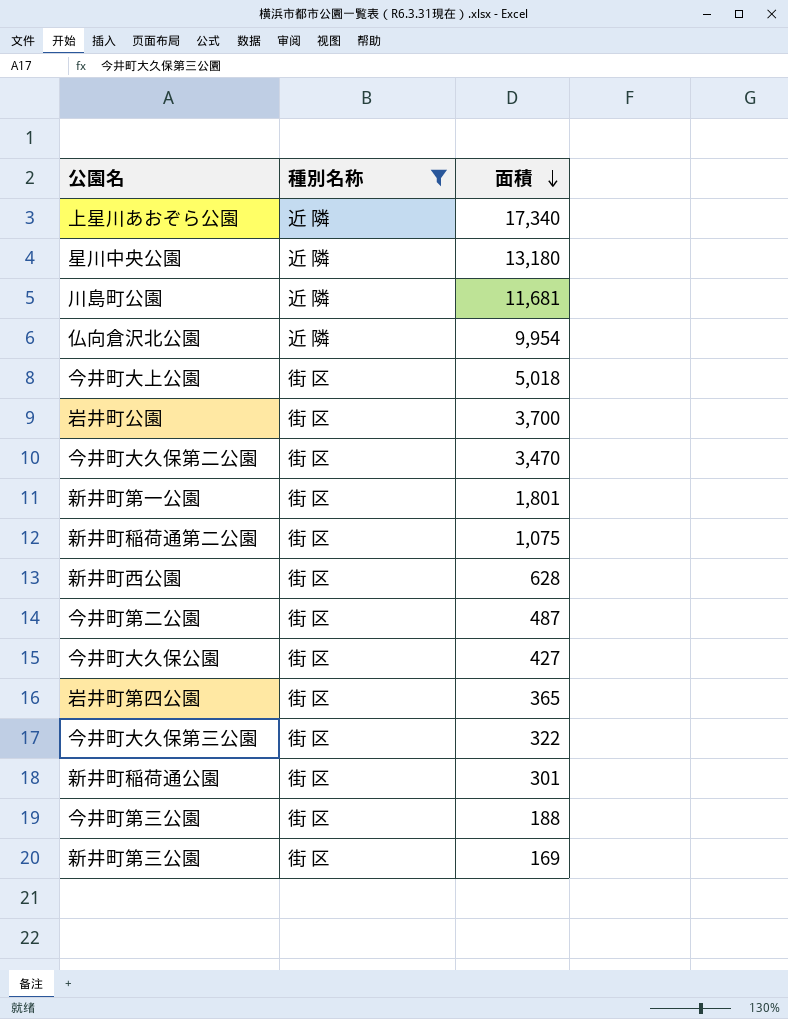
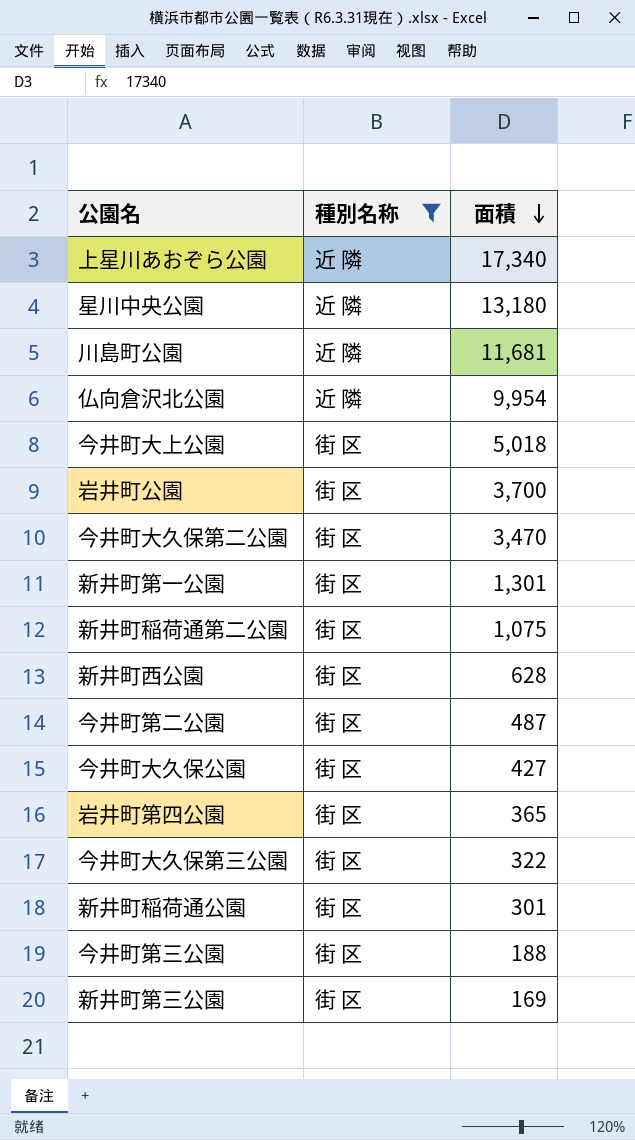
新井町第一公園 | 面積: 1,801 -> 1,301

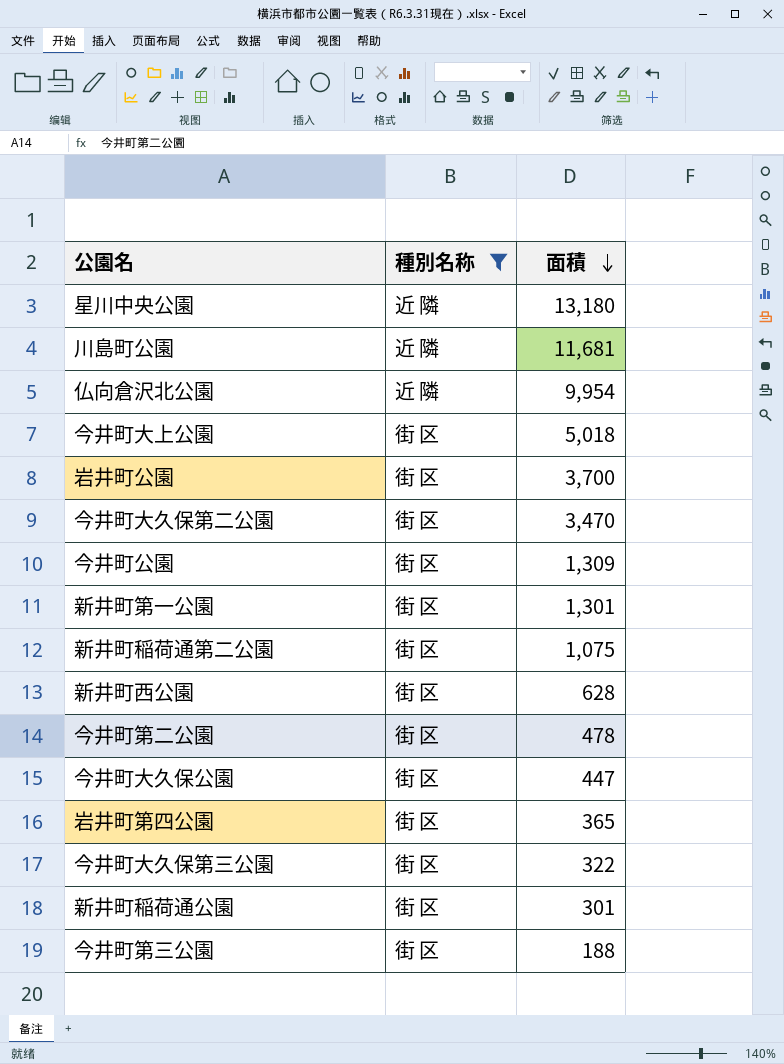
row 上星川あおぞら公園: 近 隣 | 17,340 -> none
row 新井町第三公園: 街 区 | 169 -> none
row 今井町公園: none -> 街 区 | 1,309
今井町第二公園 | 面積: 487 -> 478
今井町大久保公園 | 面積: 427 -> 447

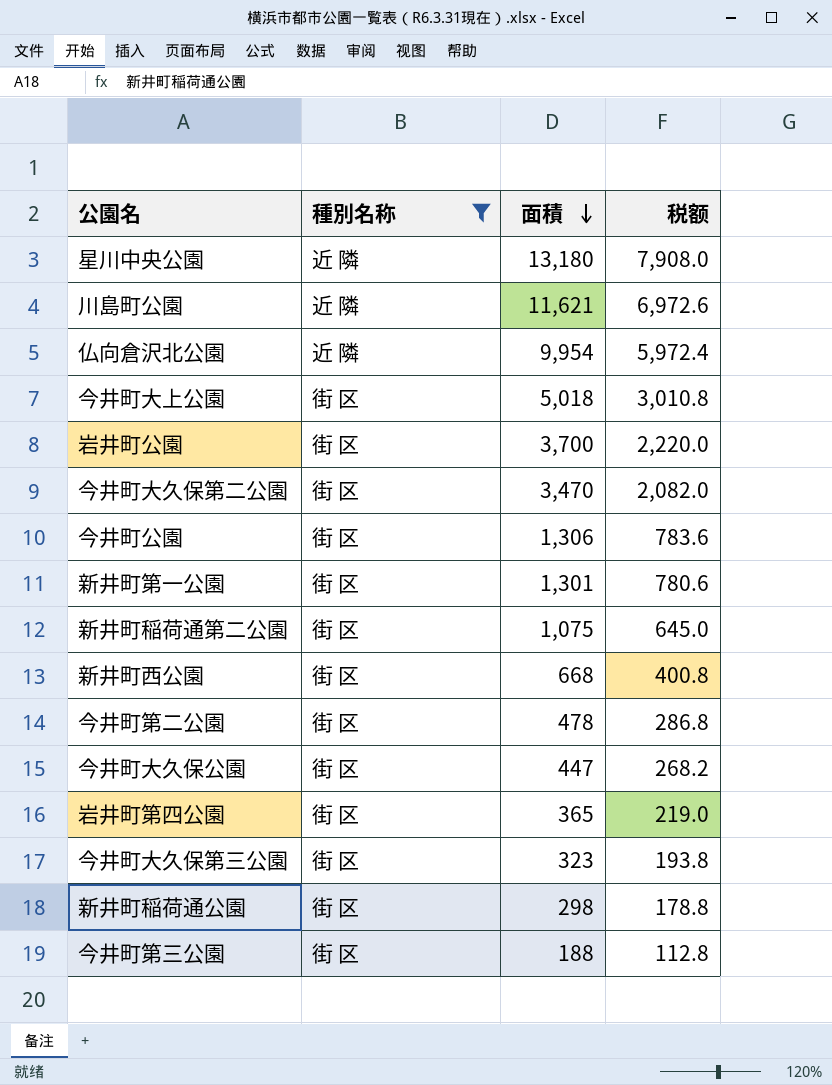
column 税额 | formula: none -> [面積] * 0.6
川島町公園 | 面積: 11,681 -> 11,621
今井町公園 | 面積: 1,309 -> 1,306
新井町西公園 | 面積: 628 -> 668
今井町大久保第三公園 | 面積: 322 -> 323
新井町稲荷通公園 | 面積: 301 -> 298

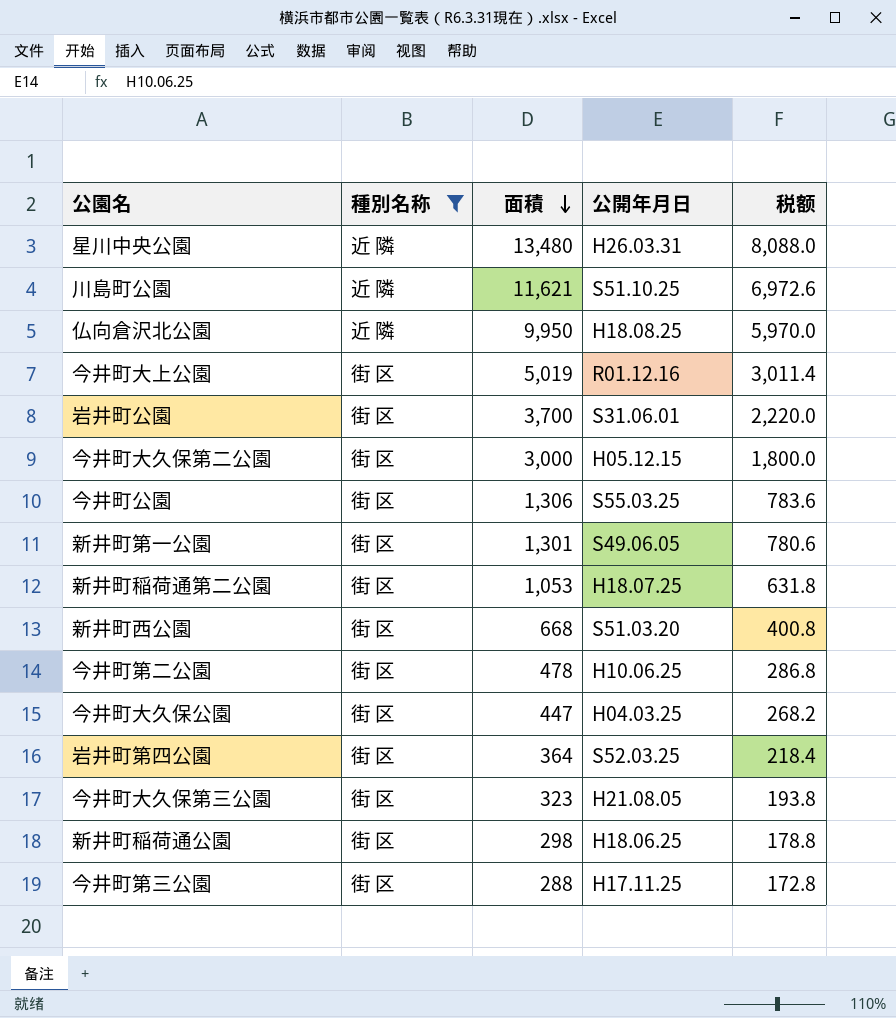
column 公開年月日 | position: none -> 4
星川中央公園 | 面積: 13,180 -> 13,480
星川中央公園 | 税额: 7,908.0 -> 8,088.0
仏向倉沢北公園 | 面積: 9,954 -> 9,950
仏向倉沢北公園 | 税额: 5,972.4 -> 5,970.0
今井町大上公園 | 面積: 5,018 -> 5,019
今井町大上公園 | 税额: 3,010.8 -> 3,011.4
今井町大久保第二公園 | 面積: 3,470 -> 3,000
今井町大久保第二公園 | 税额: 2,082.0 -> 1,800.0
新井町稲荷通第二公園 | 面積: 1,075 -> 1,053
新井町稲荷通第二公園 | 税额: 645.0 -> 631.8
岩井町第四公園 | 面積: 365 -> 364
岩井町第四公園 | 税额: 219.0 -> 218.4
今井町第三公園 | 面積: 188 -> 288
今井町第三公園 | 税额: 112.8 -> 172.8

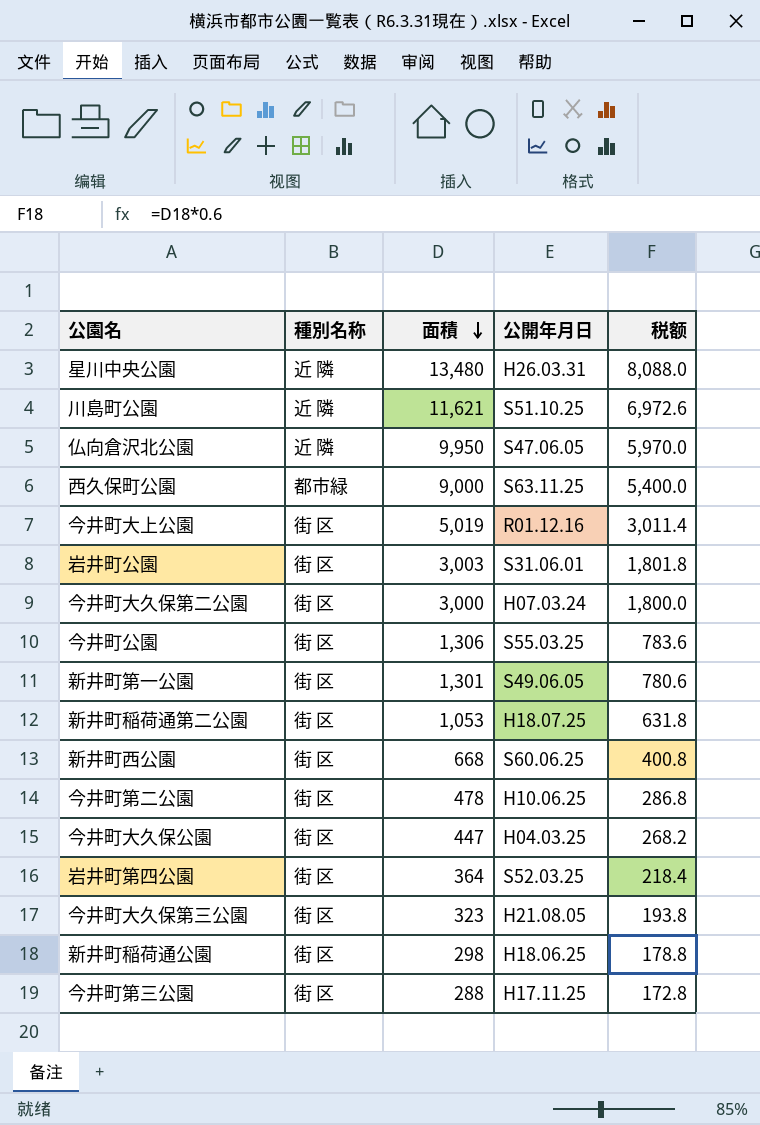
filter: 種別名称 != 都市緑 -> none
仏向倉沢北公園 | 公開年月日: H18.08.25 -> S47.06.05
岩井町公園 | 面積: 3,700 -> 3,003
岩井町公園 | 税额: 2,220.0 -> 1,801.8
今井町大久保第二公園 | 公開年月日: H05.12.15 -> H07.03.24
新井町西公園 | 公開年月日: S51.03.20 -> S60.06.25

